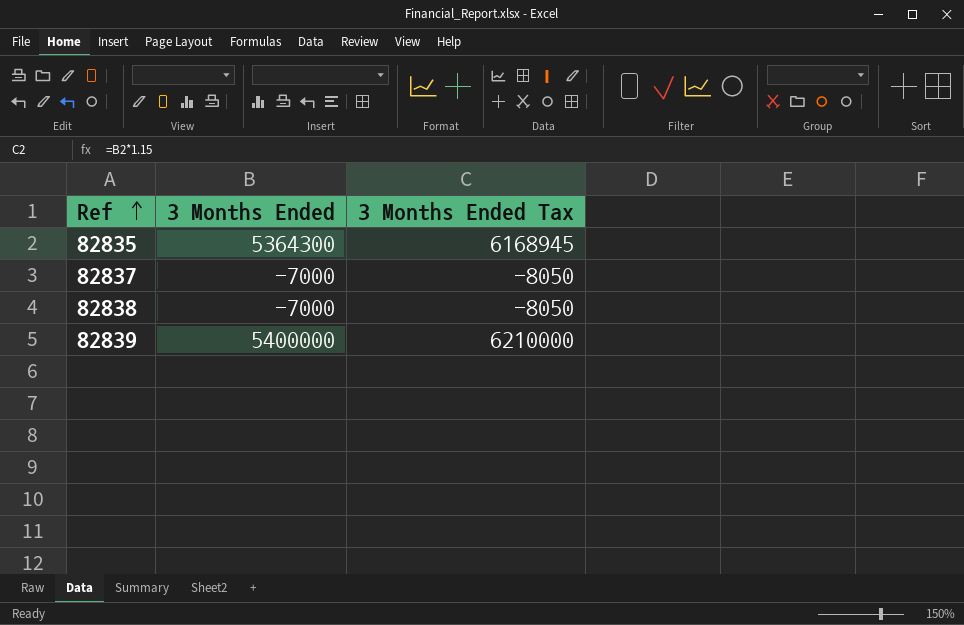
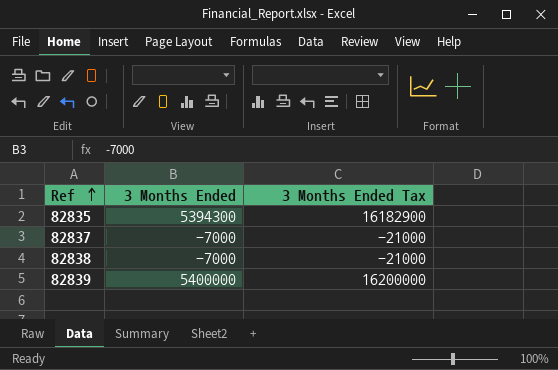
column 3 Months Ended Tax | formula: [3 Months Ended] * 1.15 -> [3 Months Ended] * 3
82835 | 3 Months Ended: 5364300 -> 5394300

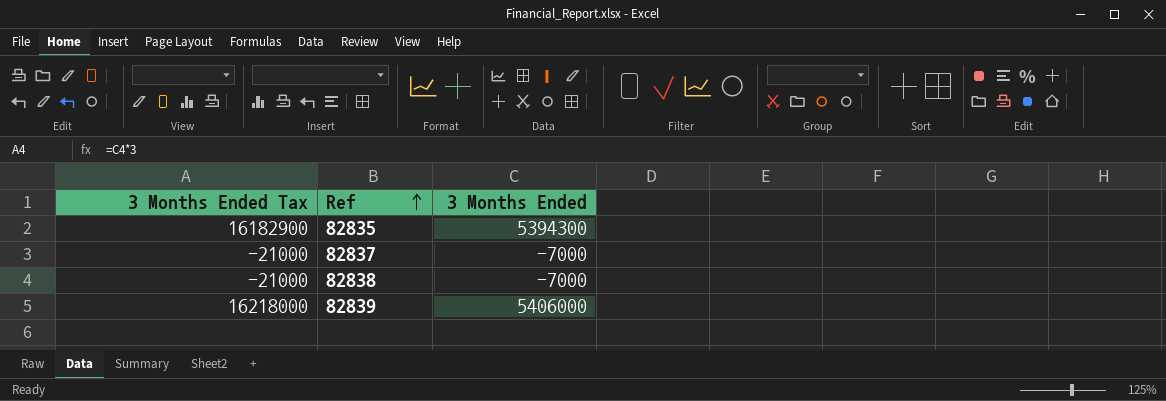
column 3 Months Ended Tax | position: 3 -> 1
82839 | 3 Months Ended Tax: 16200000 -> 16218000
82839 | 3 Months Ended: 5400000 -> 5406000

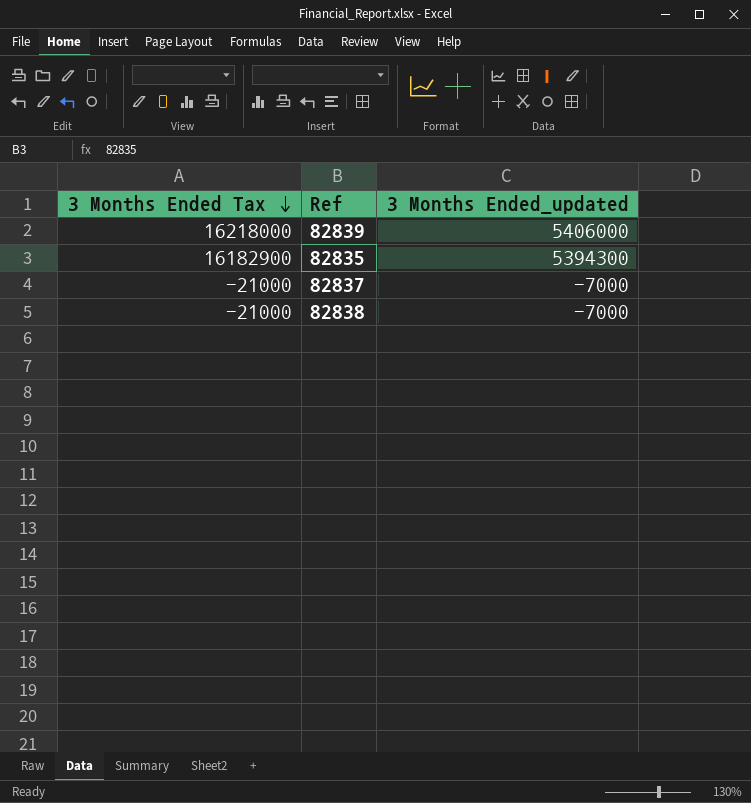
row order: Ref ascending -> 3 Months Ended Tax descending
column name: 3 Months Ended -> 3 Months Ended_updated

